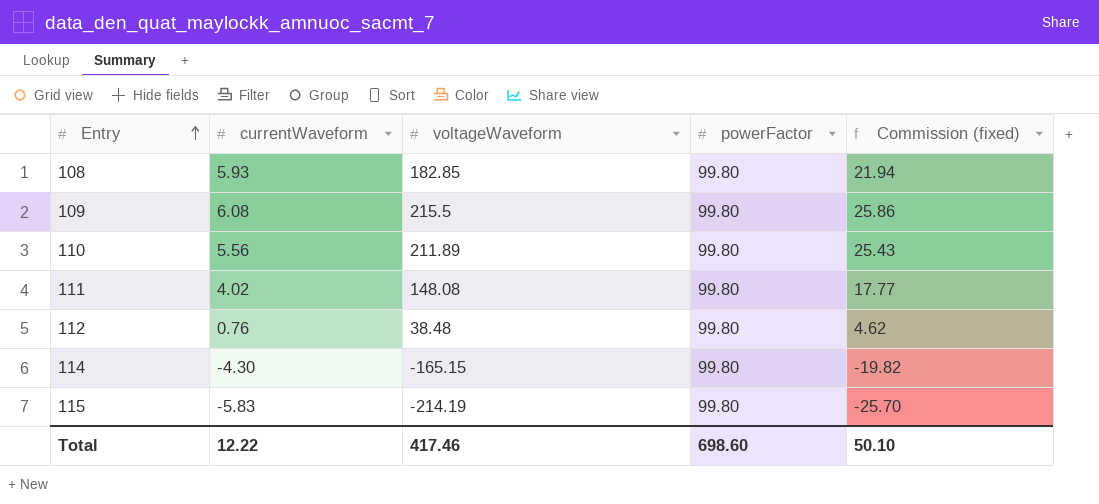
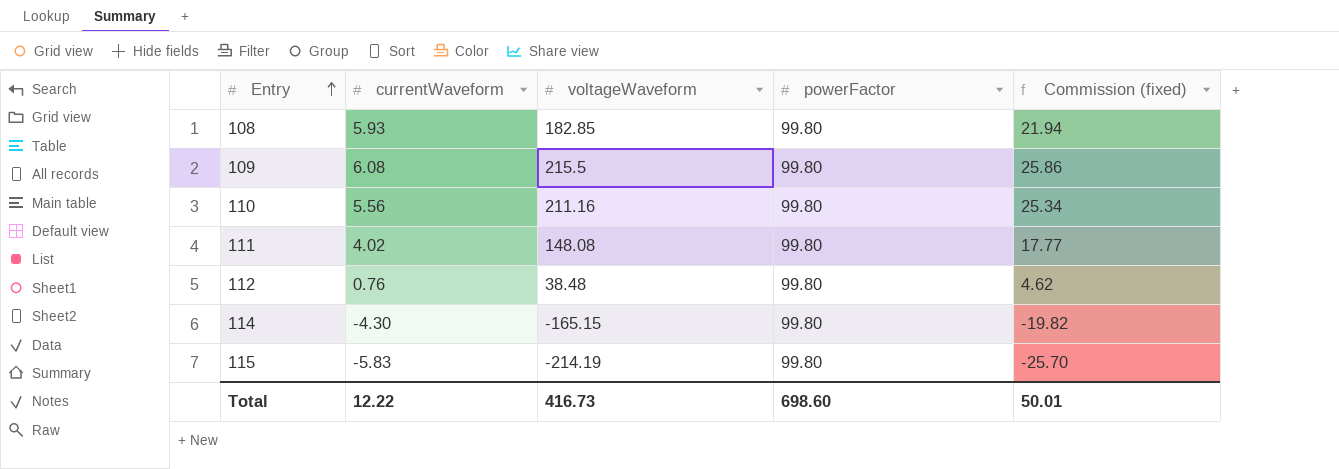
110 | voltageWaveform: 211.89 -> 211.16
110 | Commission (fixed): 25.43 -> 25.34
Total | voltageWaveform: 417.46 -> 416.73
Total | Commission (fixed): 50.10 -> 50.01

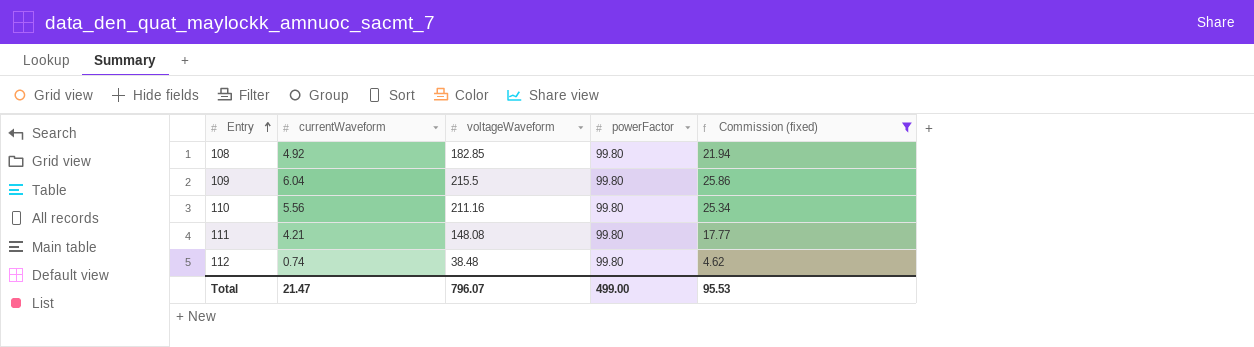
filter: none -> Commission (fixed) >= 4.62
108 | currentWaveform: 5.93 -> 4.92
109 | currentWaveform: 6.08 -> 6.04
111 | currentWaveform: 4.02 -> 4.21
112 | currentWaveform: 0.76 -> 0.74
Total | currentWaveform: 12.22 -> 21.47
Total | voltageWaveform: 416.73 -> 796.07
Total | powerFactor: 698.60 -> 499.00
Total | Commission (fixed): 50.01 -> 95.53

